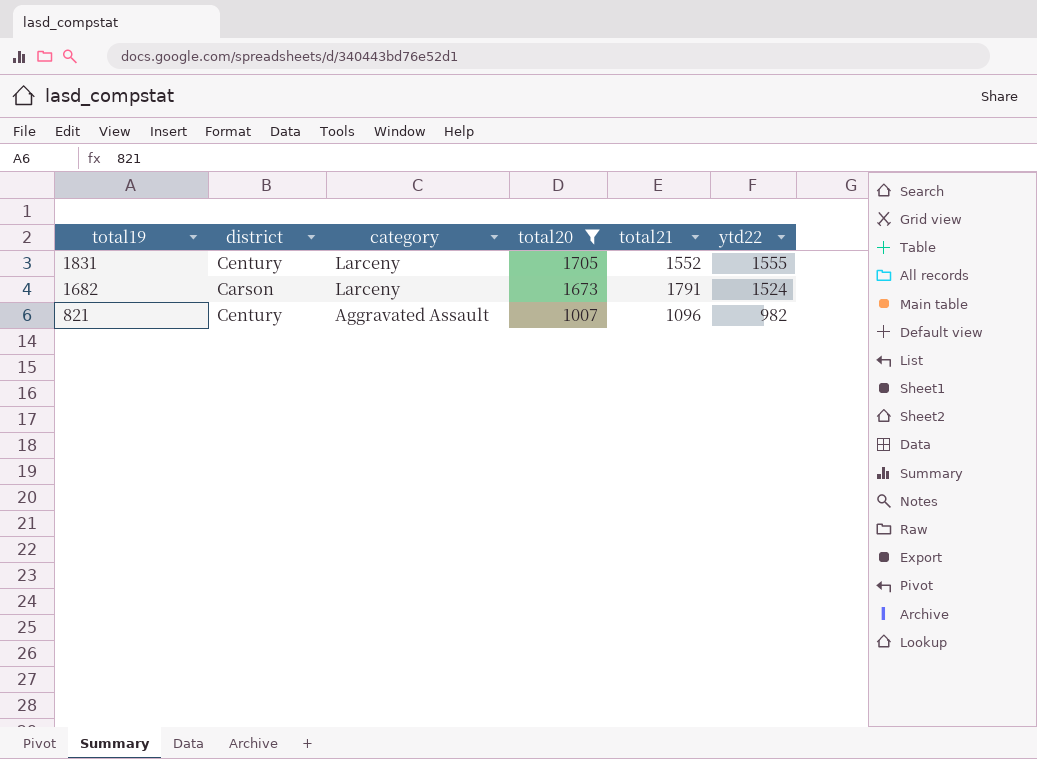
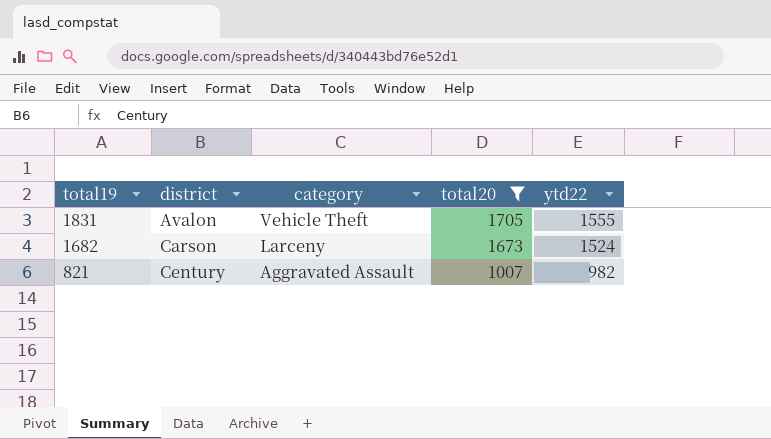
column total21 | position: 5 -> none
1831 | district: Century -> Avalon
1831 | category: Larceny -> Vehicle Theft

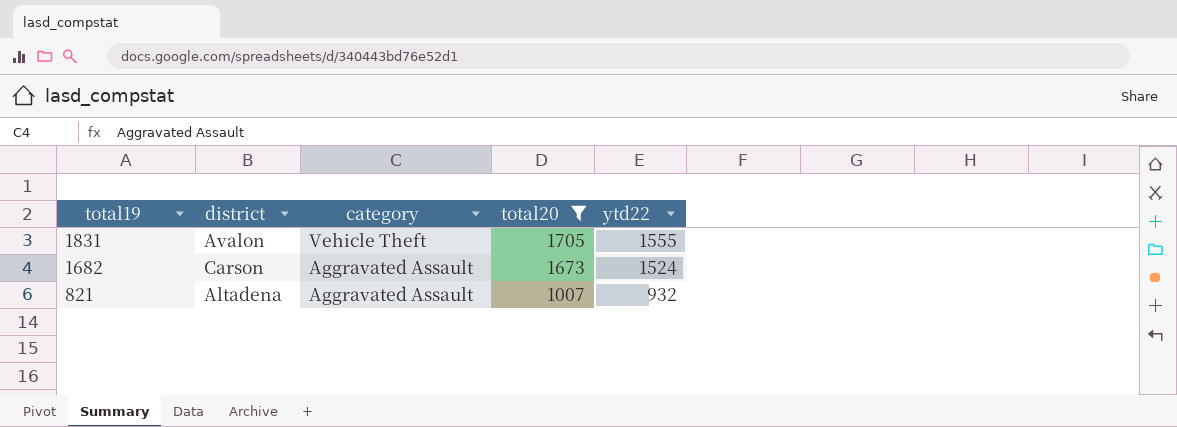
1682 | category: Larceny -> Aggravated Assault
821 | district: Century -> Altadena
821 | ytd22: 982 -> 932

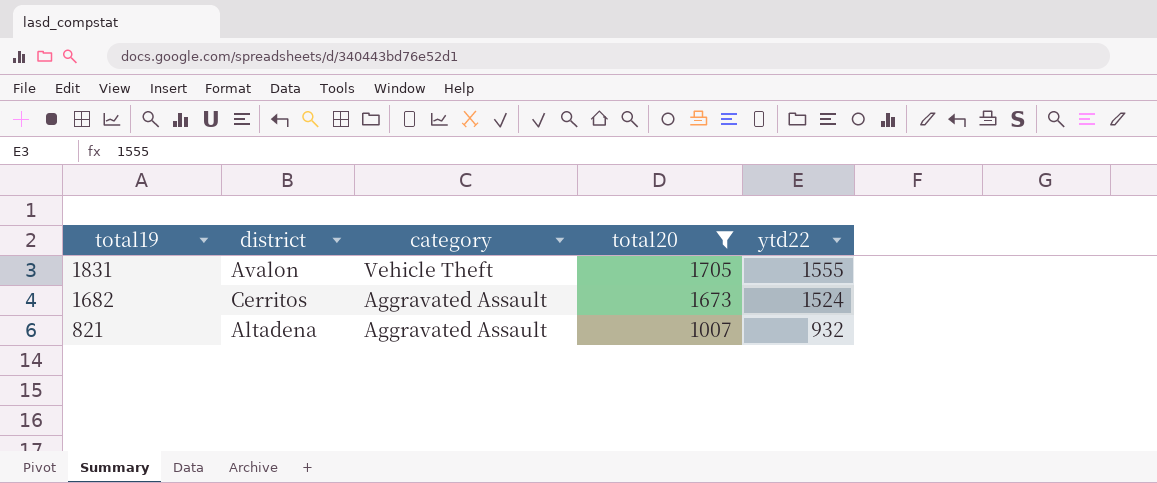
1682 | district: Carson -> Cerritos

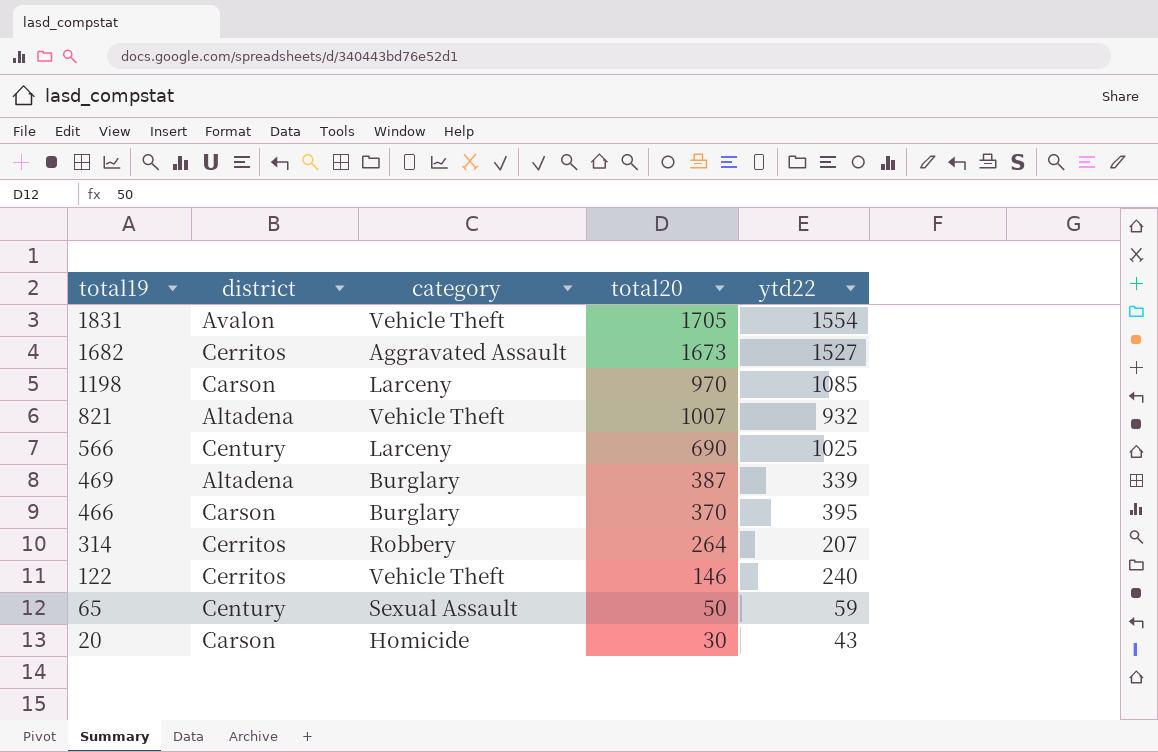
filter: total20 >= 1007 -> none
1831 | ytd22: 1555 -> 1554
1682 | ytd22: 1524 -> 1527
821 | category: Aggravated Assault -> Vehicle Theft

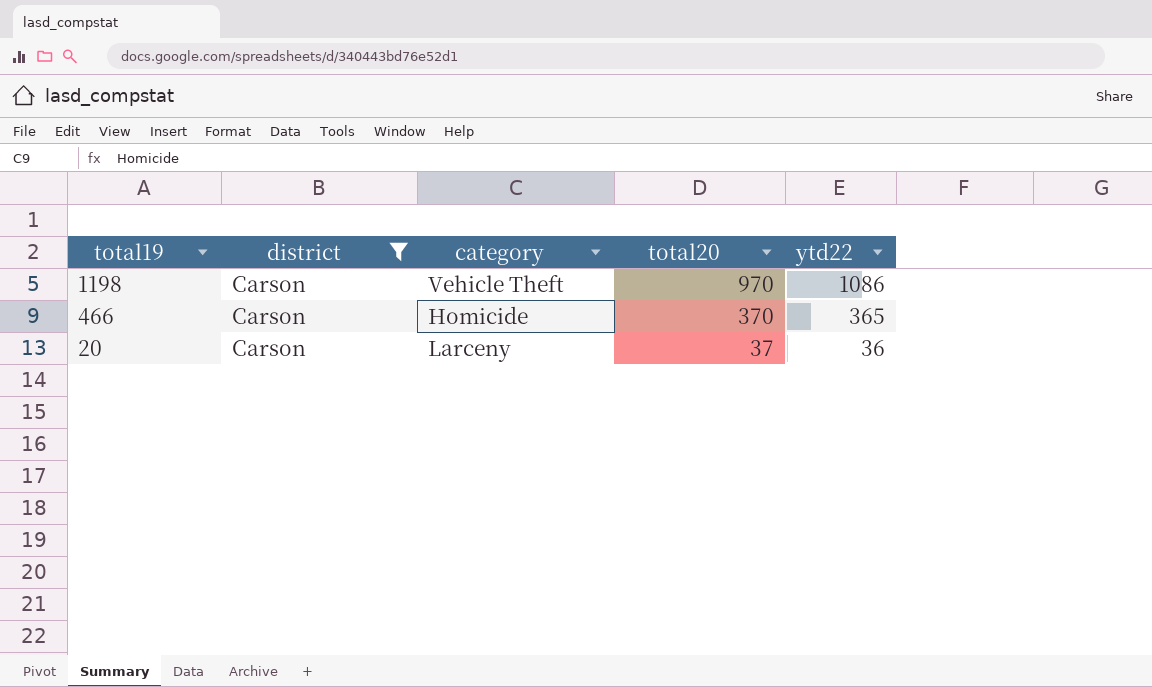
filter: none -> district = Carson
1198 | category: Larceny -> Vehicle Theft
1198 | ytd22: 1085 -> 1086
466 | category: Burglary -> Homicide
466 | ytd22: 395 -> 365
20 | category: Homicide -> Larceny
20 | total20: 30 -> 37
20 | ytd22: 43 -> 36

